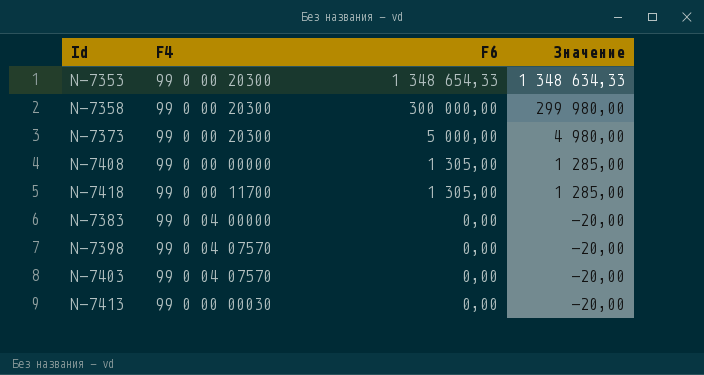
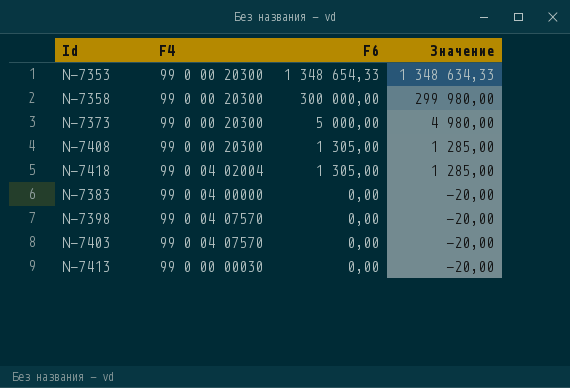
N-7408 | F4: 99 0 00 00000 -> 99 0 00 20300
N-7418 | F4: 99 0 00 11700 -> 99 0 04 02004

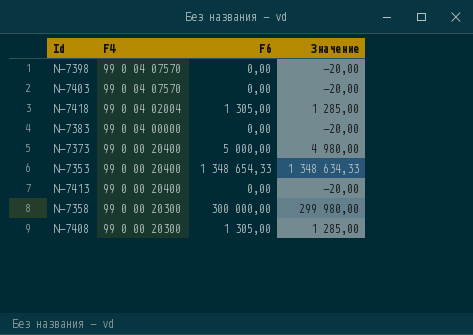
row order: F6 descending -> F4 descending
N-7373 | F4: 99 0 00 20300 -> 99 0 00 20400
N-7353 | F4: 99 0 00 20300 -> 99 0 00 20400
N-7413 | F4: 99 0 00 00030 -> 99 0 00 20400

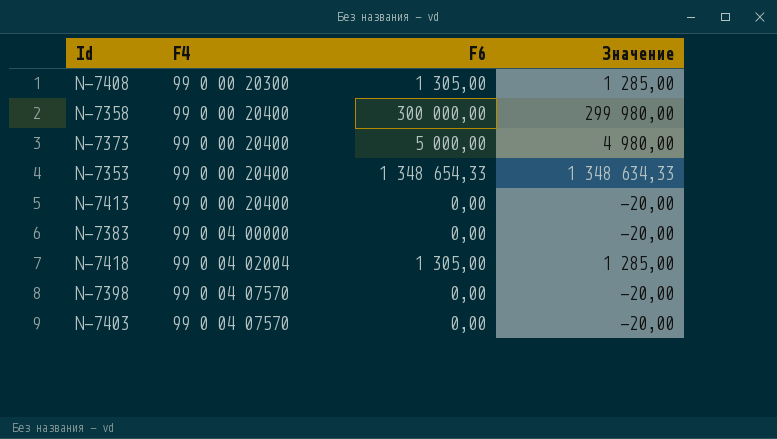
row order: F4 descending -> F4 ascending
N-7358 | F4: 99 0 00 20300 -> 99 0 00 20400

